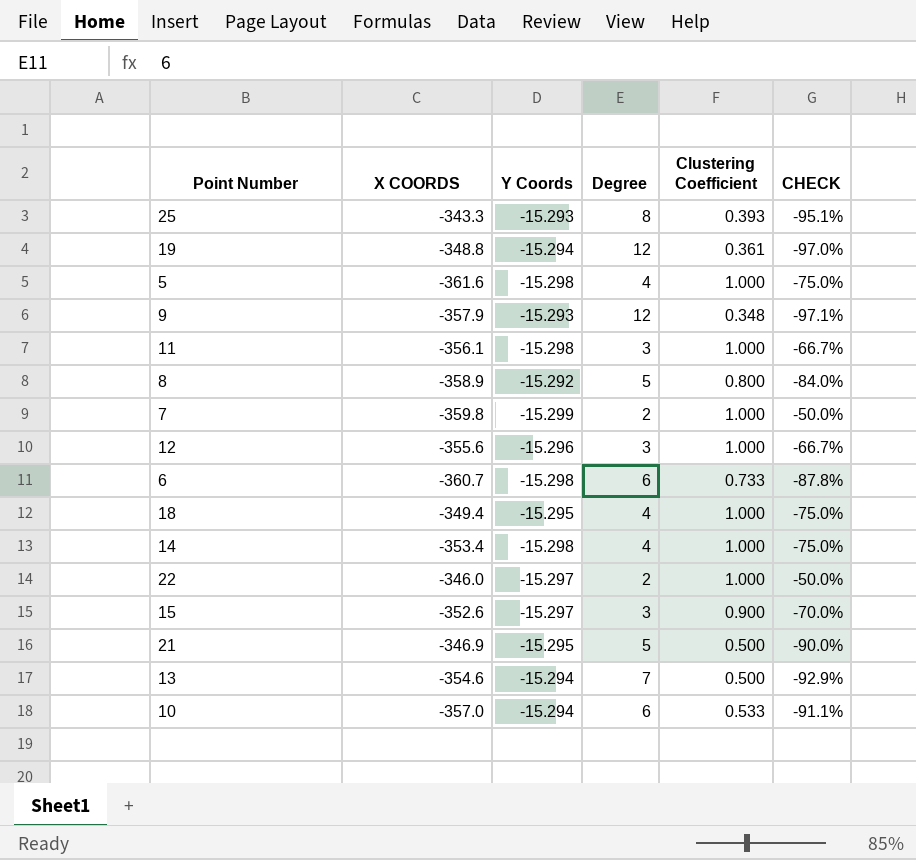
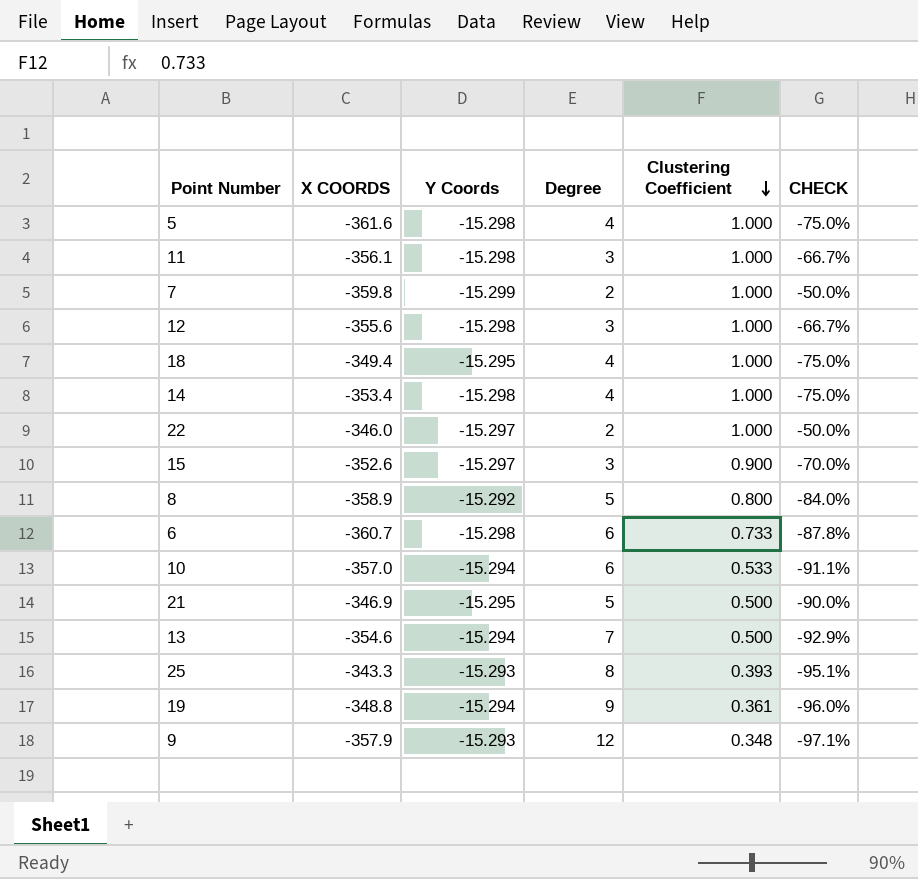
row order: none -> Clustering Coefficient descending
12 | Y Coords: -15.296 -> -15.298
19 | Degree: 12 -> 9
19 | CHECK: -97.0% -> -96.0%

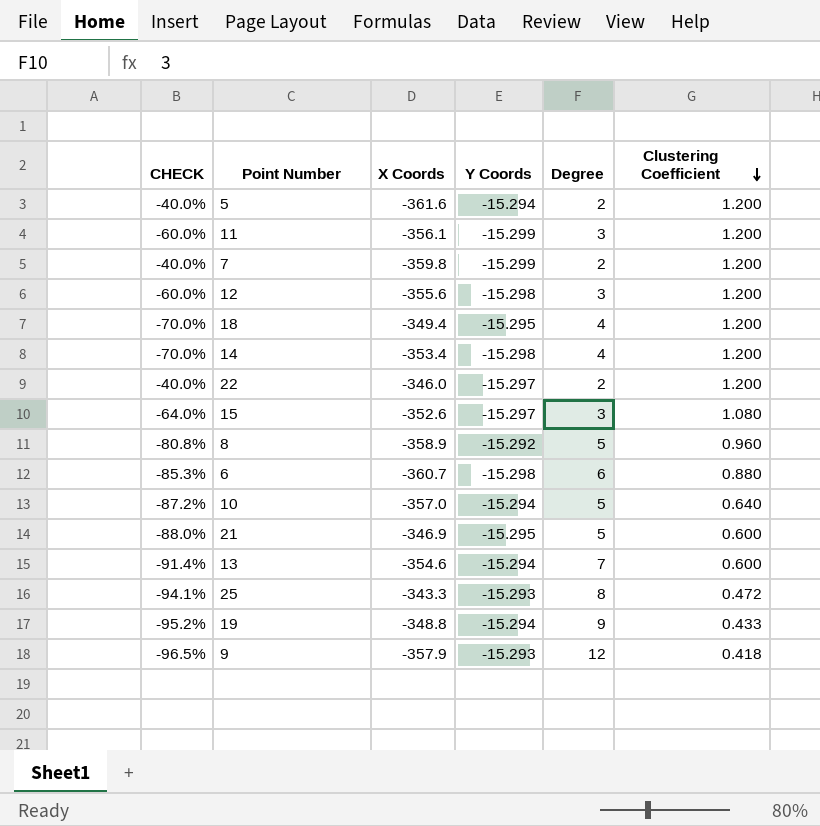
column CHECK | position: 6 -> 1
column name: X COORDS -> X Coords
5 | CHECK: -75.0% -> -40.0%
5 | Y Coords: -15.298 -> -15.294
5 | Degree: 4 -> 2
5 | Clustering Coefficient: 1.000 -> 1.200
11 | CHECK: -66.7% -> -60.0%
11 | Y Coords: -15.298 -> -15.299
11 | Clustering Coefficient: 1.000 -> 1.200
7 | CHECK: -50.0% -> -40.0%
7 | Clustering Coefficient: 1.000 -> 1.200
12 | CHECK: -66.7% -> -60.0%
12 | Clustering Coefficient: 1.000 -> 1.200
18 | CHECK: -75.0% -> -70.0%
18 | Clustering Coefficient: 1.000 -> 1.200
14 | CHECK: -75.0% -> -70.0%
14 | Clustering Coefficient: 1.000 -> 1.200
22 | CHECK: -50.0% -> -40.0%
22 | Clustering Coefficient: 1.000 -> 1.200
15 | CHECK: -70.0% -> -64.0%
15 | Clustering Coefficient: 0.900 -> 1.080
8 | CHECK: -84.0% -> -80.8%
8 | Clustering Coefficient: 0.800 -> 0.960
6 | CHECK: -87.8% -> -85.3%
6 | Clustering Coefficient: 0.733 -> 0.880
10 | CHECK: -91.1% -> -87.2%
10 | Degree: 6 -> 5
10 | Clustering Coefficient: 0.533 -> 0.640
21 | CHECK: -90.0% -> -88.0%
21 | Clustering Coefficient: 0.500 -> 0.600
13 | CHECK: -92.9% -> -91.4%
13 | Clustering Coefficient: 0.500 -> 0.600
25 | CHECK: -95.1% -> -94.1%
25 | Clustering Coefficient: 0.393 -> 0.472
19 | CHECK: -96.0% -> -95.2%
19 | Clustering Coefficient: 0.361 -> 0.433
9 | CHECK: -97.1% -> -96.5%
9 | Clustering Coefficient: 0.348 -> 0.418

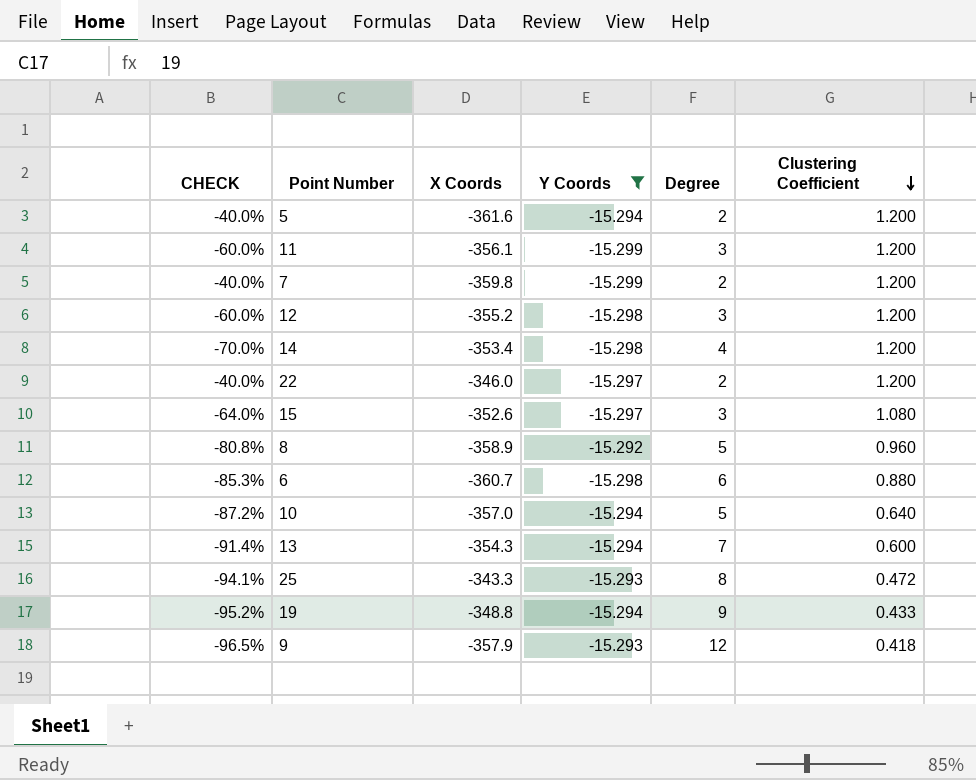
filter: none -> Y Coords != -15.295
12 | X Coords: -355.6 -> -355.2
13 | X Coords: -354.6 -> -354.3

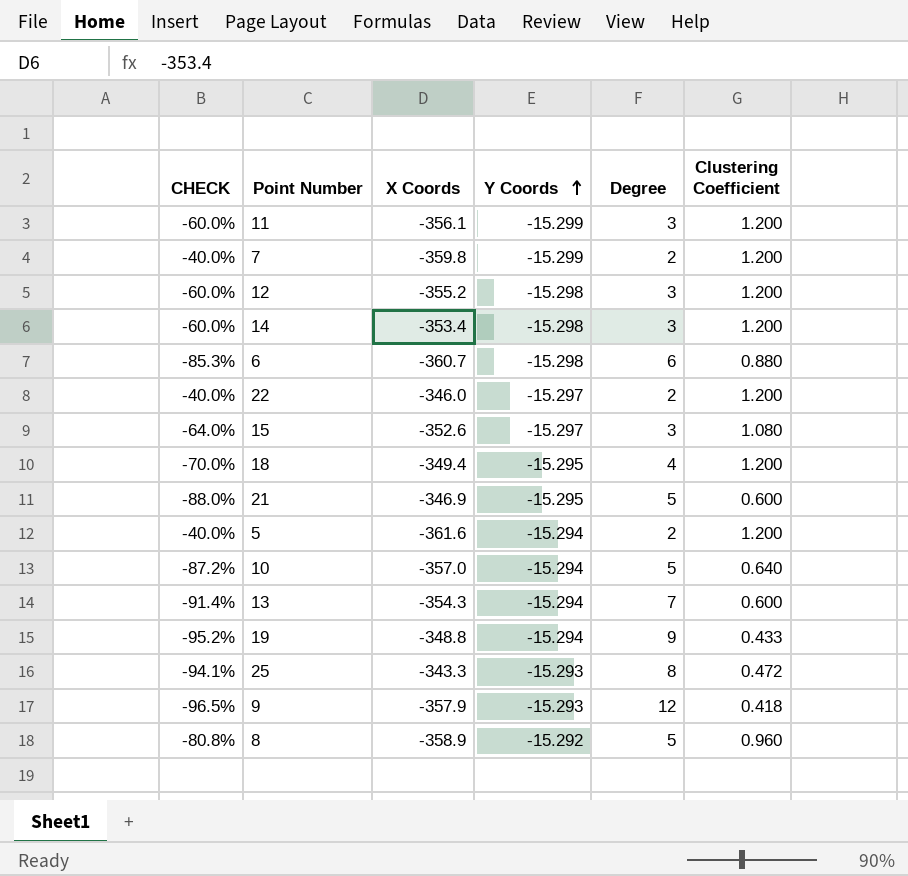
filter: Y Coords != -15.295 -> none
row order: Clustering Coefficient descending -> Y Coords ascending
14 | CHECK: -70.0% -> -60.0%
14 | Degree: 4 -> 3

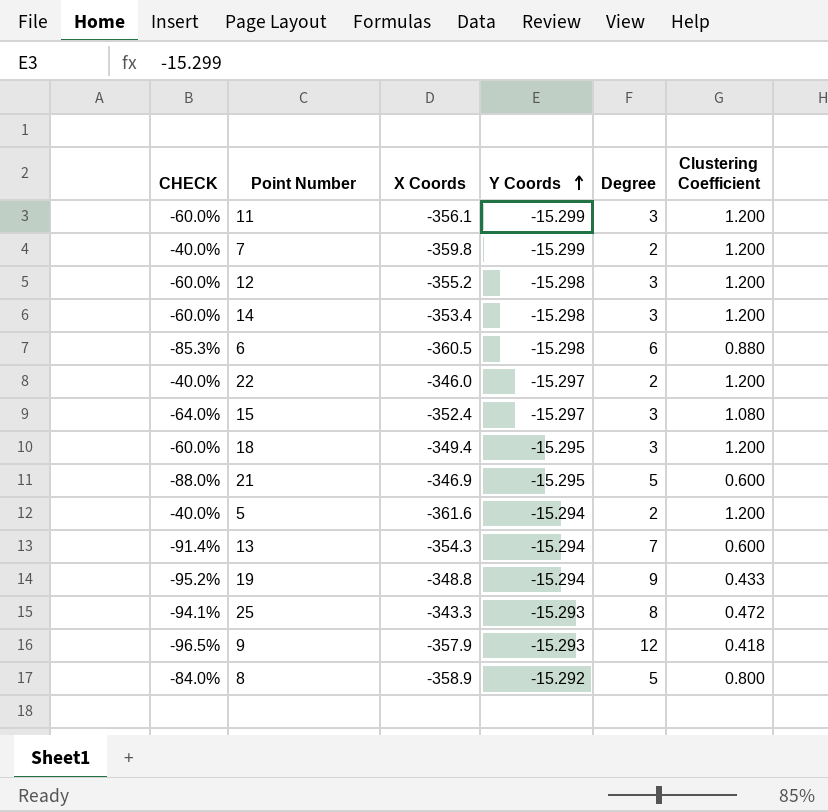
row 10: -87.2% | -357.0 | -15.294 | 5 | 0.640 -> none
6 | X Coords: -360.7 -> -360.5
15 | X Coords: -352.6 -> -352.4
18 | CHECK: -70.0% -> -60.0%
18 | Degree: 4 -> 3
8 | CHECK: -80.8% -> -84.0%
8 | Clustering Coefficient: 0.960 -> 0.800

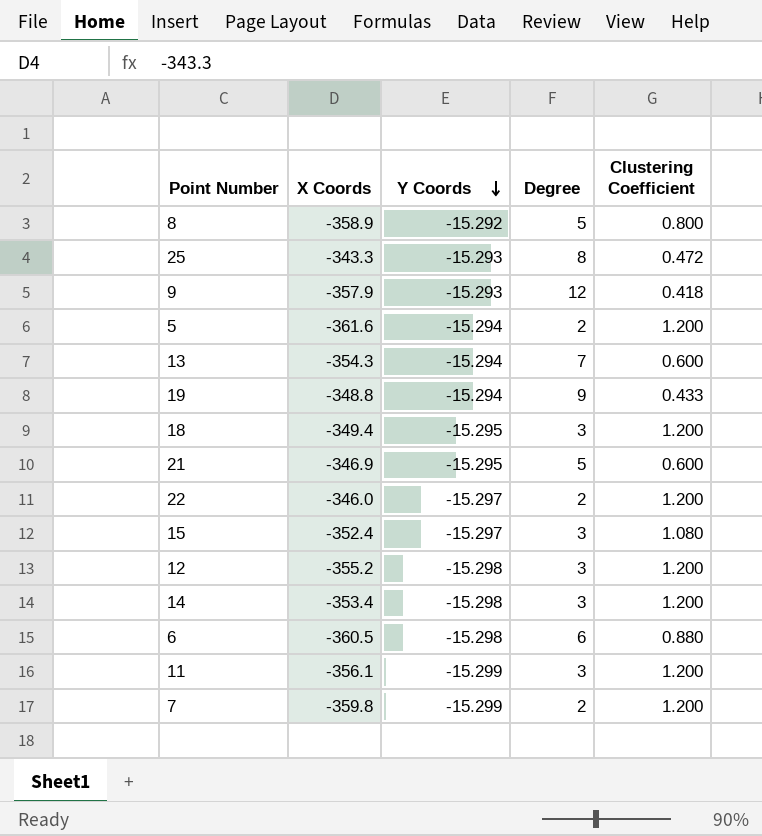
row order: Y Coords ascending -> Y Coords descending
column CHECK | formula: ([Clustering Coefficient] - [Degree]) / [Degree] -> none

